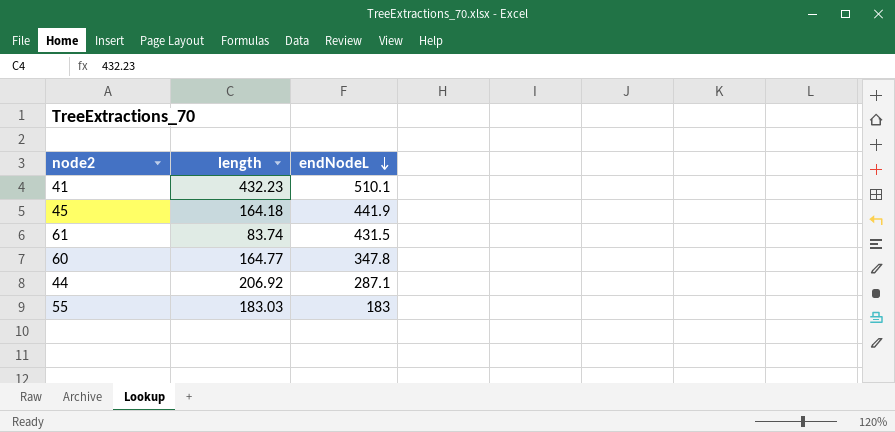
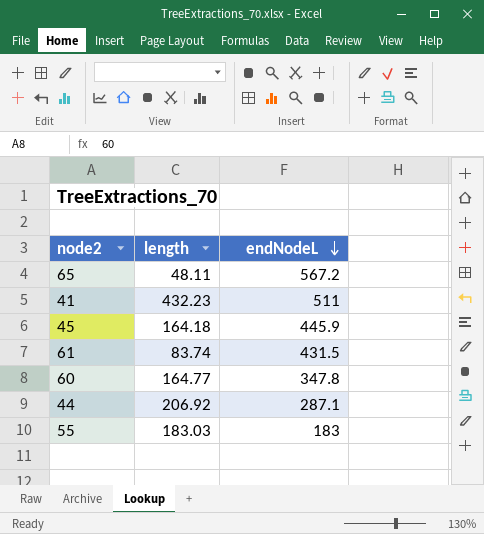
row 65: none -> 48.11 | 567.2
41 | endNodeL: 510.1 -> 511
45 | endNodeL: 441.9 -> 445.9

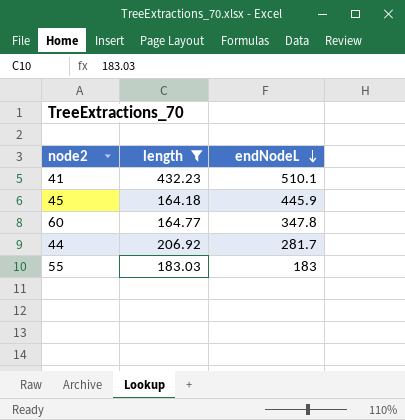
filter: none -> length >= 164.18
41 | endNodeL: 511 -> 510.1
44 | endNodeL: 287.1 -> 281.7

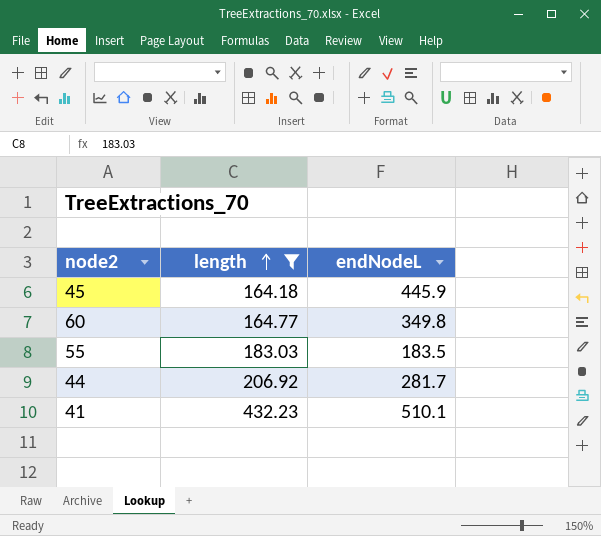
row order: endNodeL descending -> length ascending
60 | endNodeL: 347.8 -> 349.8
55 | endNodeL: 183 -> 183.5

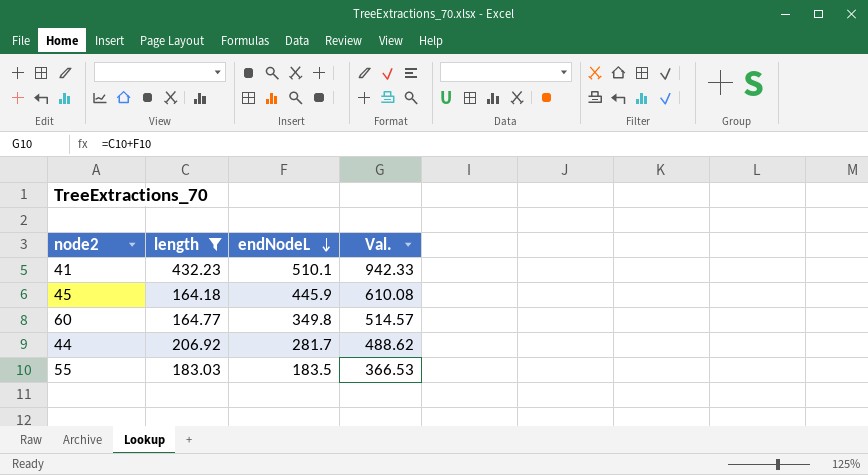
row order: length ascending -> endNodeL descending
column Val. | formula: none -> [length] + [endNodeL]

